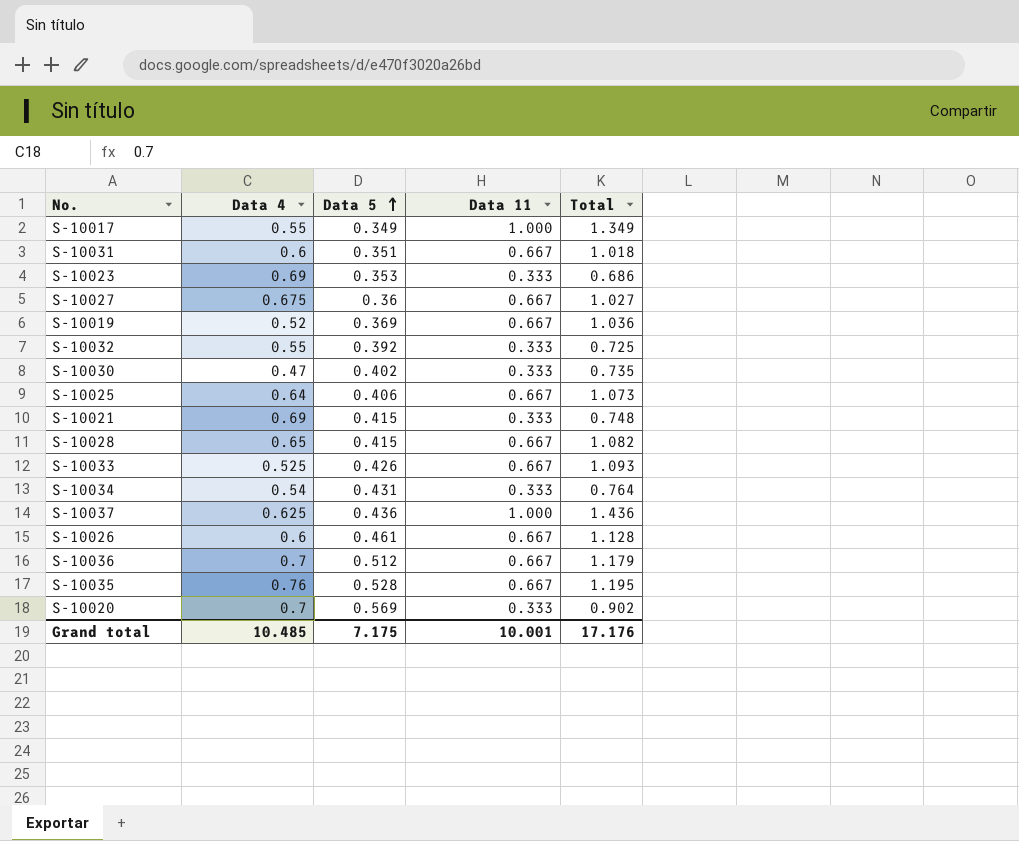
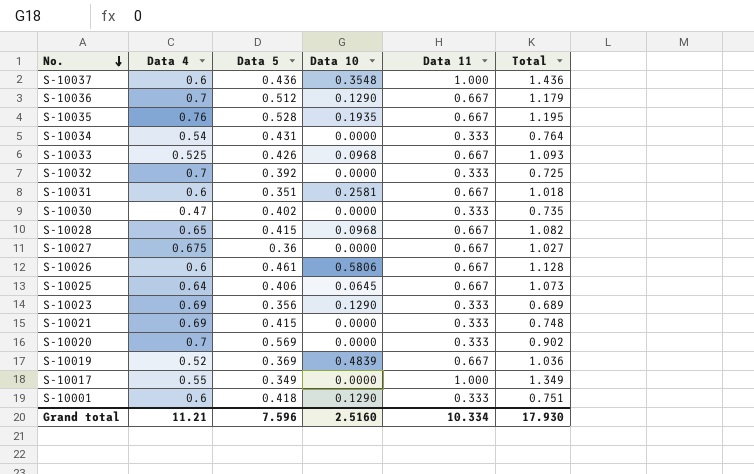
row order: Data 5 ascending -> No. descending
column Data 10 | position: none -> 4
S-10037 | Data 4: 0.625 -> 0.6
S-10032 | Data 4: 0.55 -> 0.7
S-10023 | Data 5: 0.353 -> 0.356
S-10023 | Total: 0.686 -> 0.689
row S-10001: none -> 0.6 | 0.418 | 0.1290 | 0.333 | 0.751
Grand total | Data 4: 10.485 -> 11.21
Grand total | Data 5: 7.175 -> 7.596
Grand total | Data 11: 10.001 -> 10.334
Grand total | Total: 17.176 -> 17.930

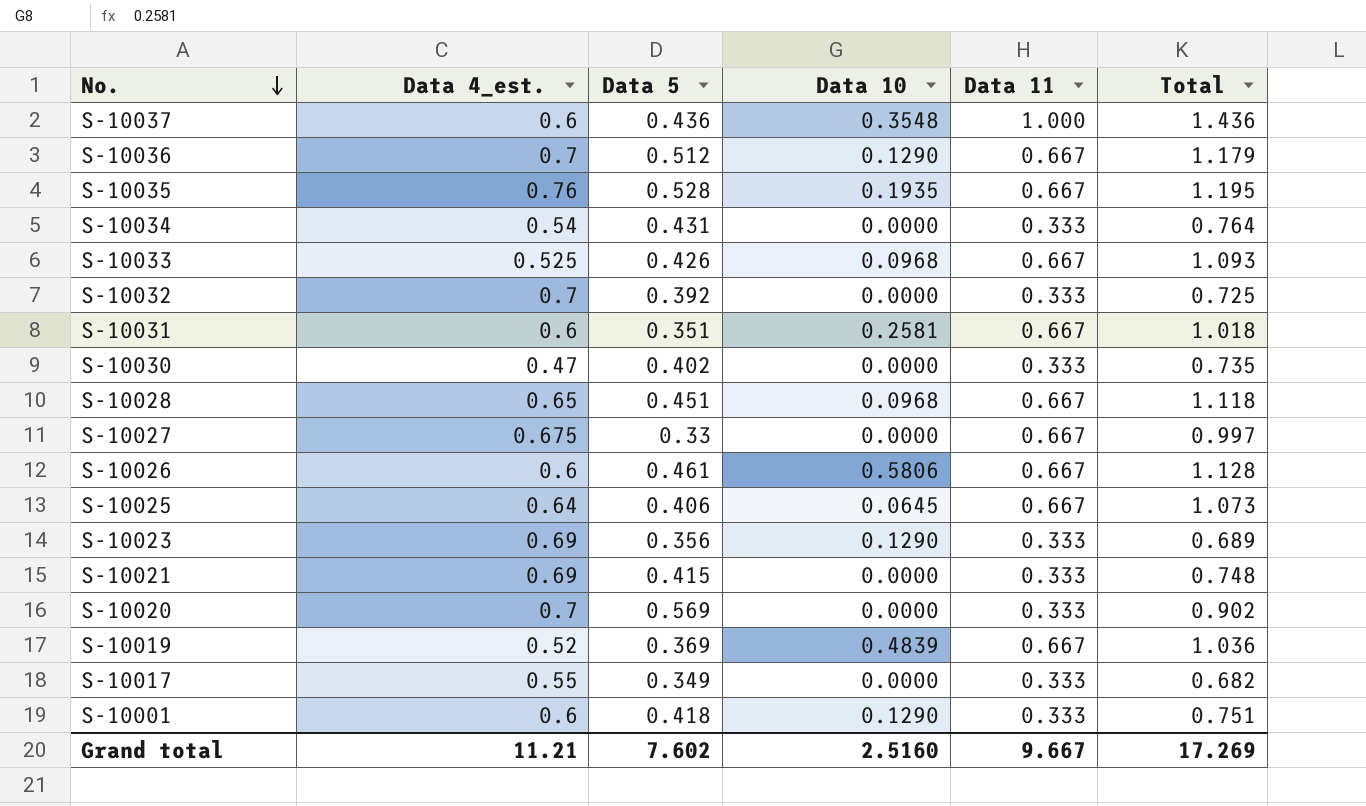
column name: Data 4 -> Data 4_est.
S-10028 | Data 5: 0.415 -> 0.451
S-10028 | Total: 1.082 -> 1.118
S-10027 | Data 5: 0.36 -> 0.33
S-10027 | Total: 1.027 -> 0.997
S-10017 | Data 11: 1.000 -> 0.333
S-10017 | Total: 1.349 -> 0.682
Grand total | Data 5: 7.596 -> 7.602
Grand total | Data 11: 10.334 -> 9.667
Grand total | Total: 17.930 -> 17.269

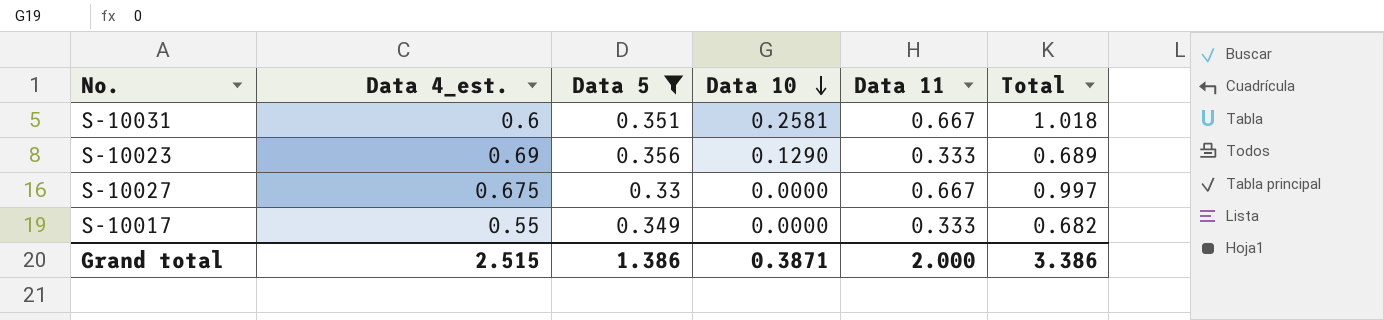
filter: none -> Data 5 <= 0.356
row order: No. descending -> Data 10 descending
Grand total | Data 4_est.: 11.21 -> 2.515
Grand total | Data 5: 7.602 -> 1.386
Grand total | Data 10: 2.5160 -> 0.3871
Grand total | Data 11: 9.667 -> 2.000
Grand total | Total: 17.269 -> 3.386

